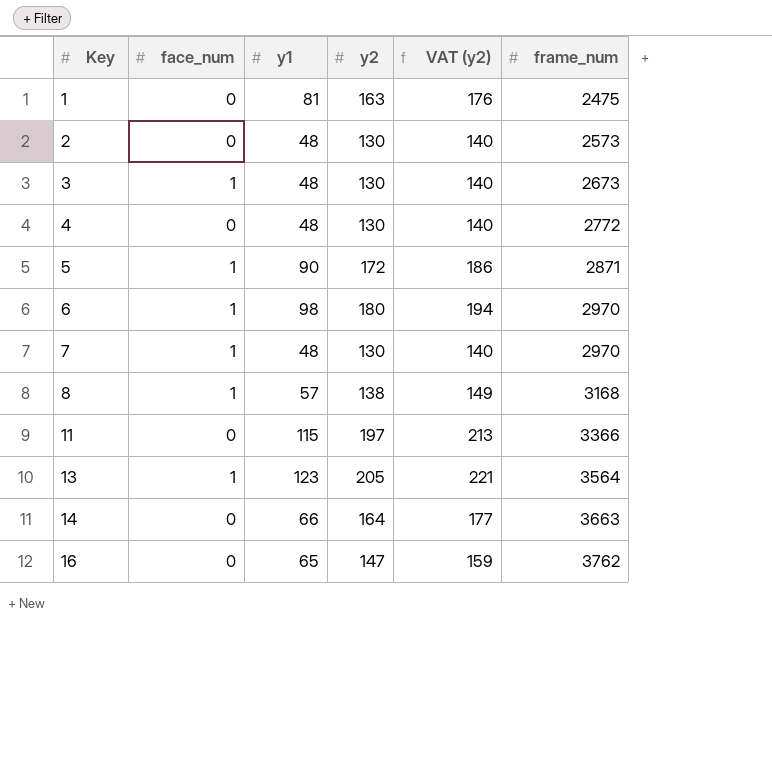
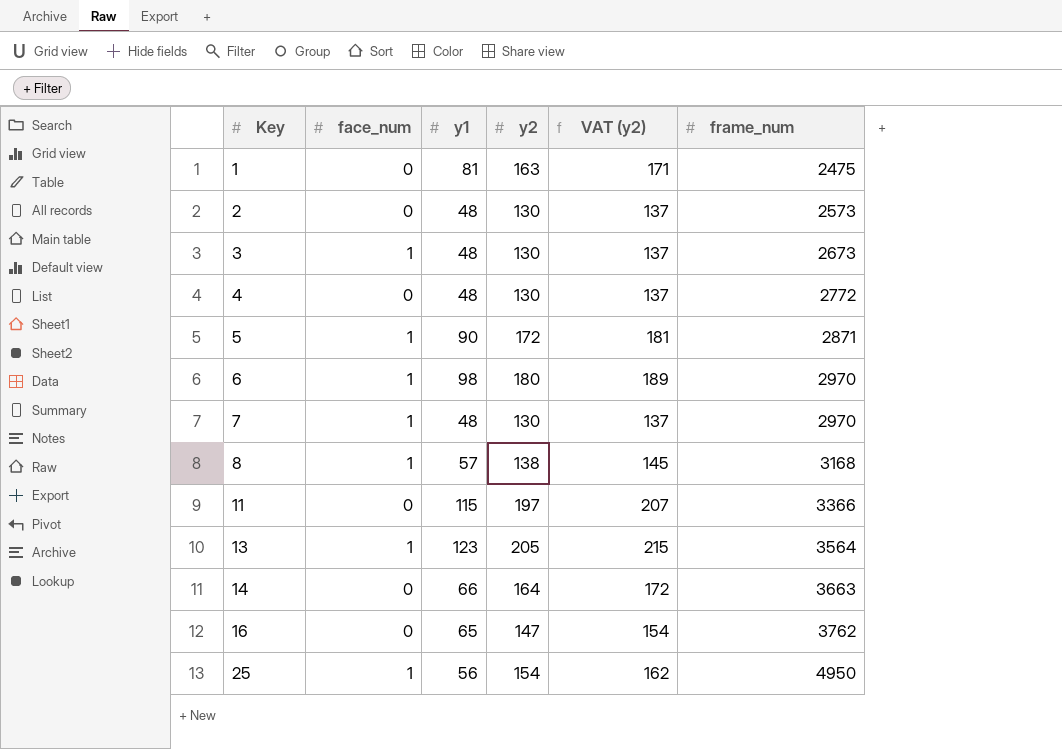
column VAT (y2) | formula: [y2] * 1.08 -> [y2] * 1.05
row 25: none -> 1 | 56 | 154 | 162 | 4950

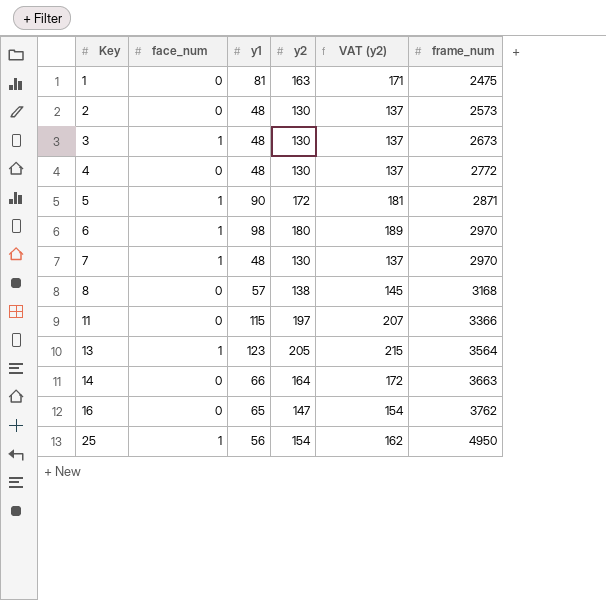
8 | face_num: 1 -> 0

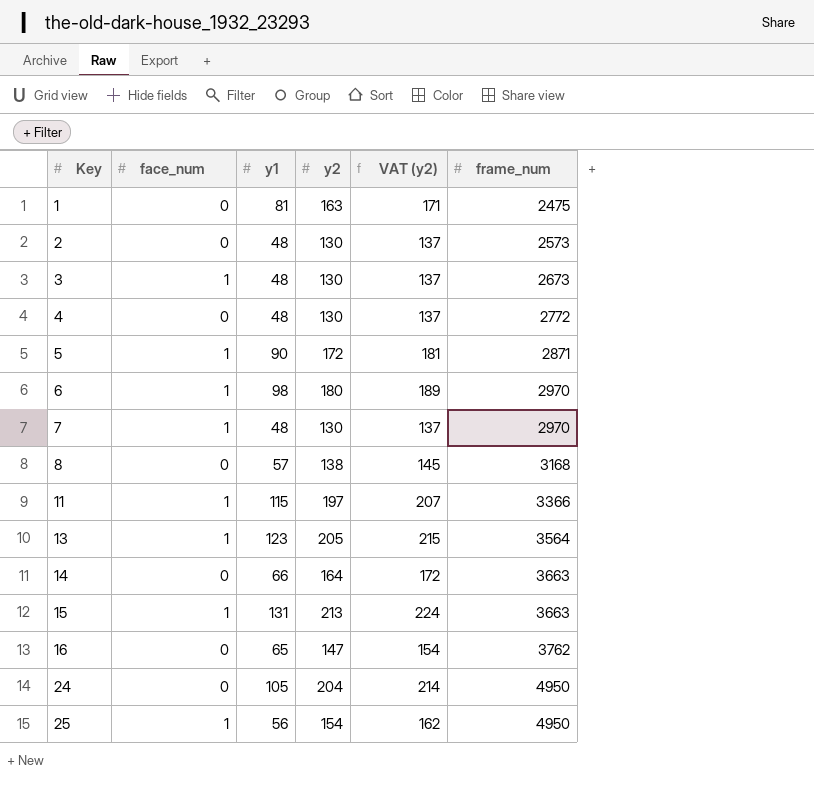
11 | face_num: 0 -> 1
row 15: none -> 1 | 131 | 213 | 224 | 3663
row 24: none -> 0 | 105 | 204 | 214 | 4950

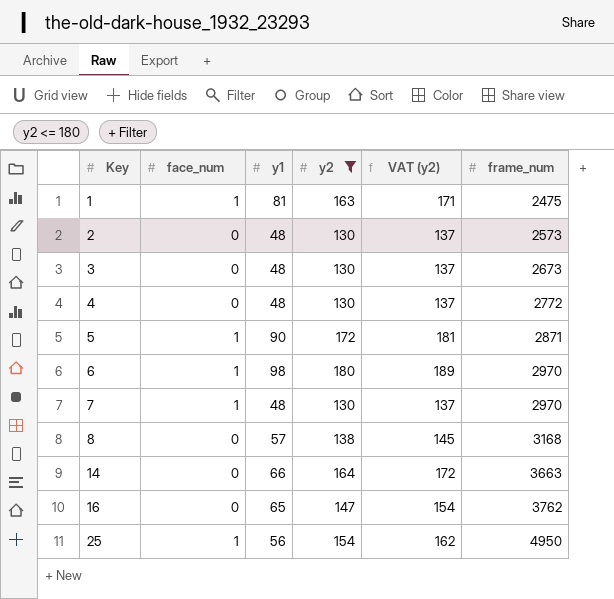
filter: none -> y2 <= 180
1 | face_num: 0 -> 1
3 | face_num: 1 -> 0

